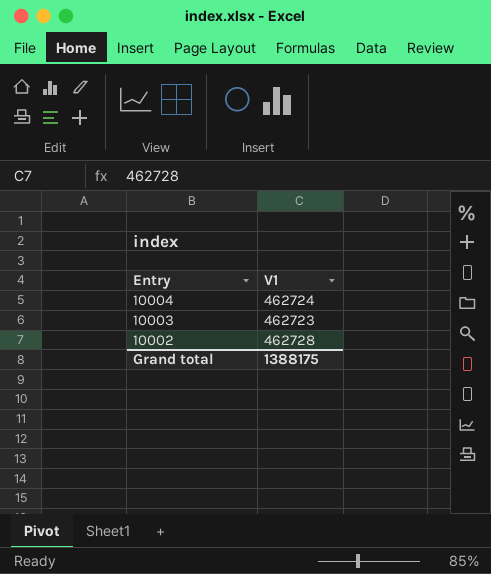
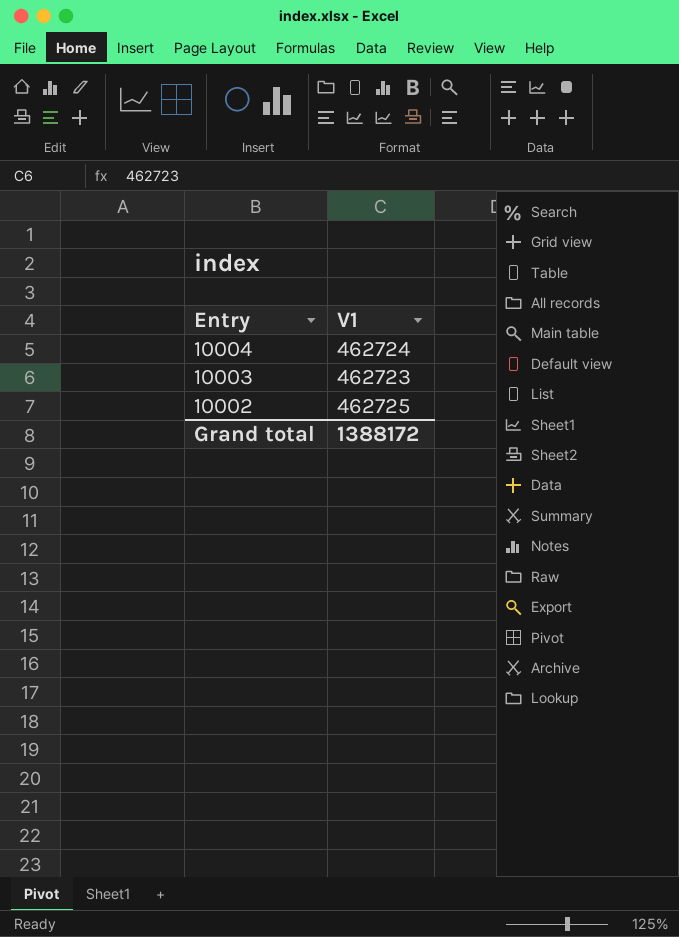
10002 | V1: 462728 -> 462725
Grand total | V1: 1388175 -> 1388172

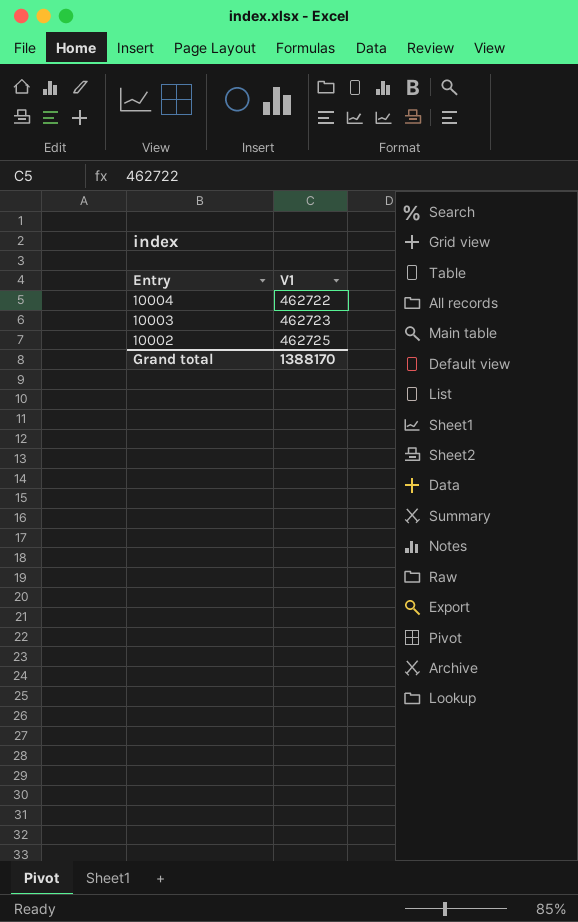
10004 | V1: 462724 -> 462722
Grand total | V1: 1388172 -> 1388170

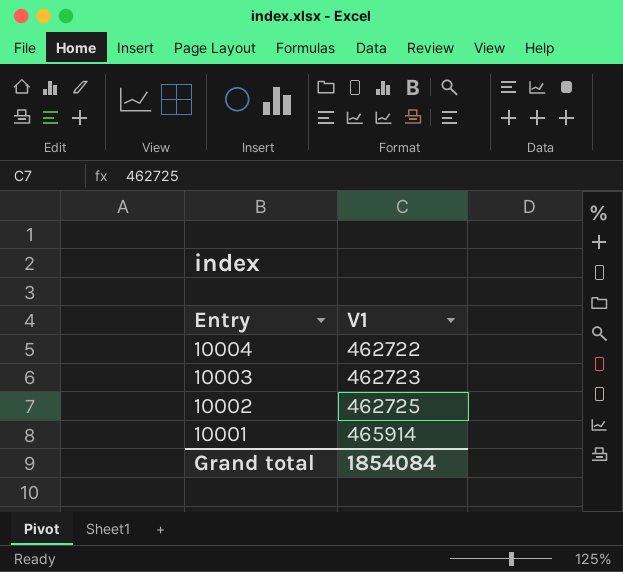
row 10001: none -> 465914
Grand total | V1: 1388170 -> 1854084

